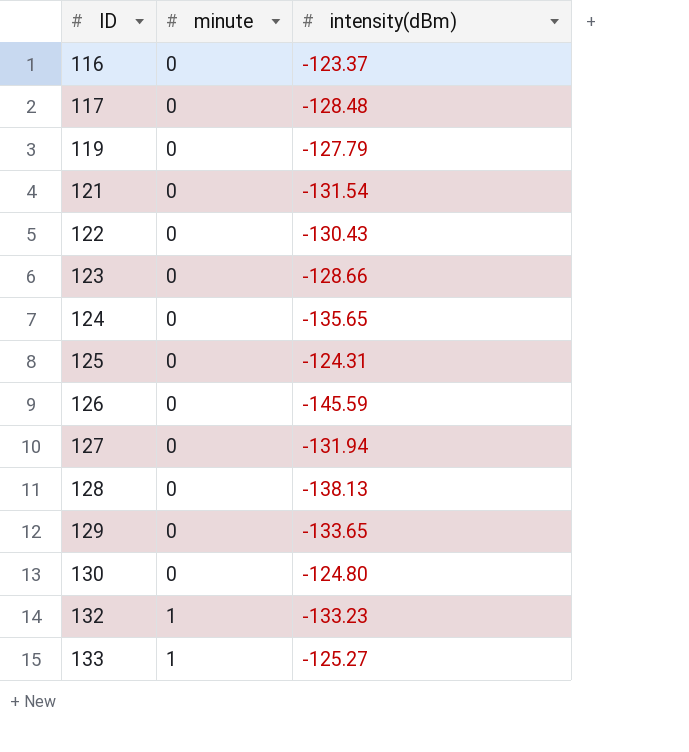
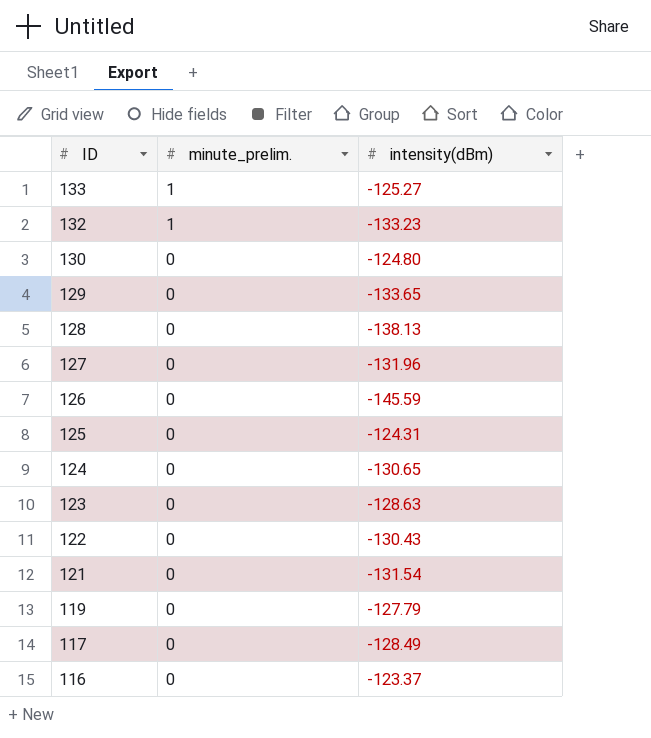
row order: ID ascending -> ID descending
column name: minute -> minute_prelim.
127 | intensity(dBm): -131.94 -> -131.96
124 | intensity(dBm): -135.65 -> -130.65
123 | intensity(dBm): -128.66 -> -128.63
117 | intensity(dBm): -128.48 -> -128.49

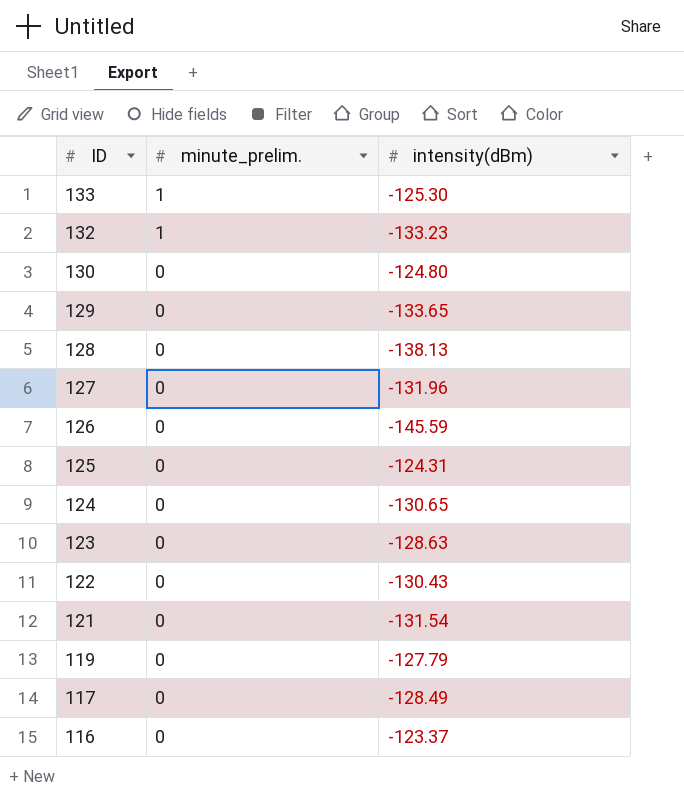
133 | intensity(dBm): -125.27 -> -125.30

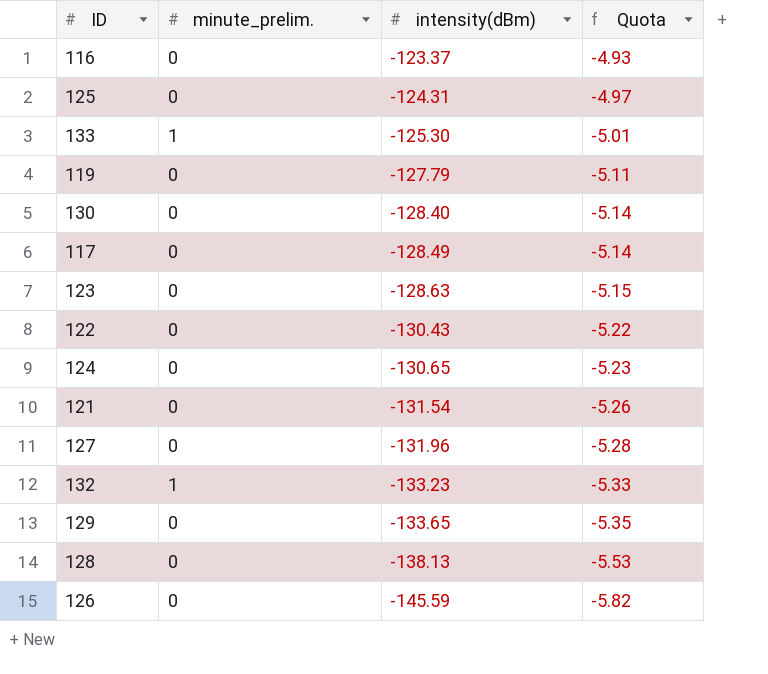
row order: ID descending -> intensity(dBm) descending
column Quota | formula: none -> [intensity(dBm)] * 0.04
130 | intensity(dBm): -124.80 -> -128.40

